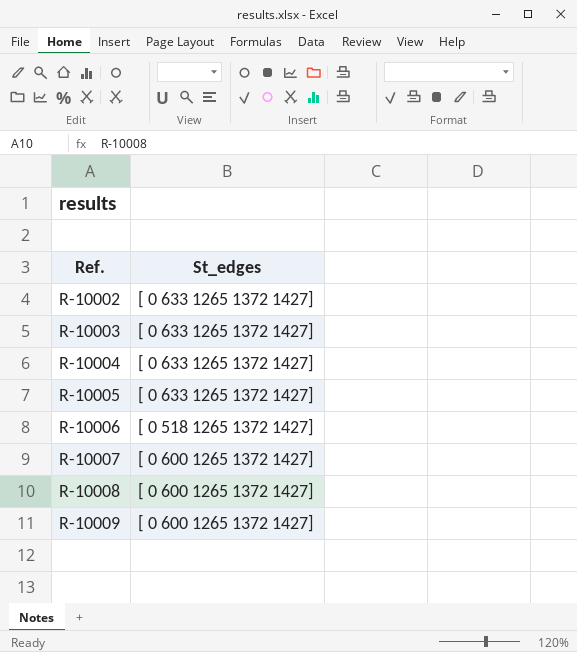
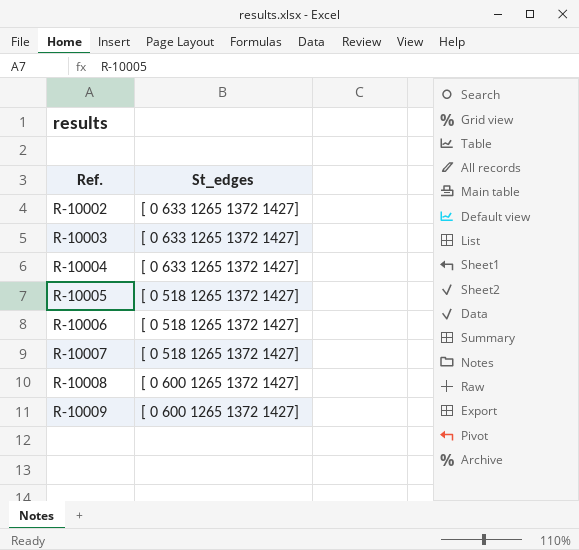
R-10005 | St_edges: [ 0 633 1265 1372 1427] -> [ 0 518 1265 1372 1427]
R-10007 | St_edges: [ 0 600 1265 1372 1427] -> [ 0 518 1265 1372 1427]

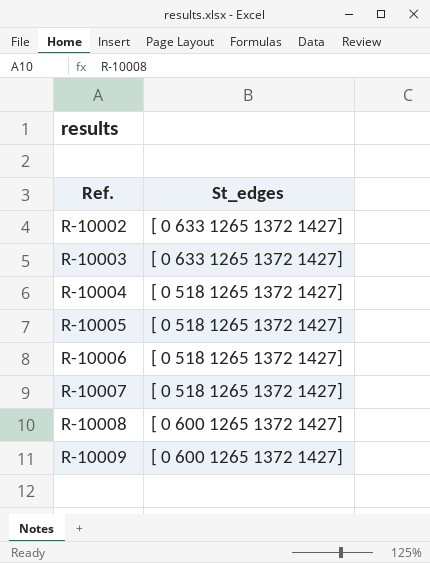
R-10004 | St_edges: [ 0 633 1265 1372 1427] -> [ 0 518 1265 1372 1427]

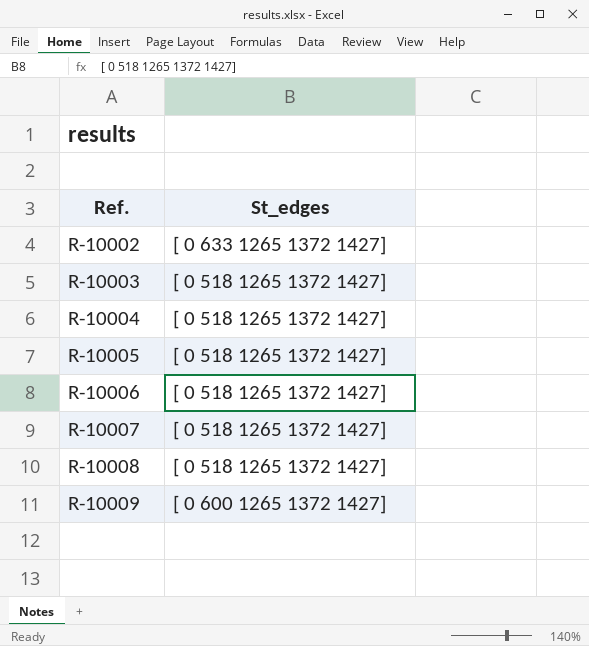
R-10003 | St_edges: [ 0 633 1265 1372 1427] -> [ 0 518 1265 1372 1427]
R-10008 | St_edges: [ 0 600 1265 1372 1427] -> [ 0 518 1265 1372 1427]

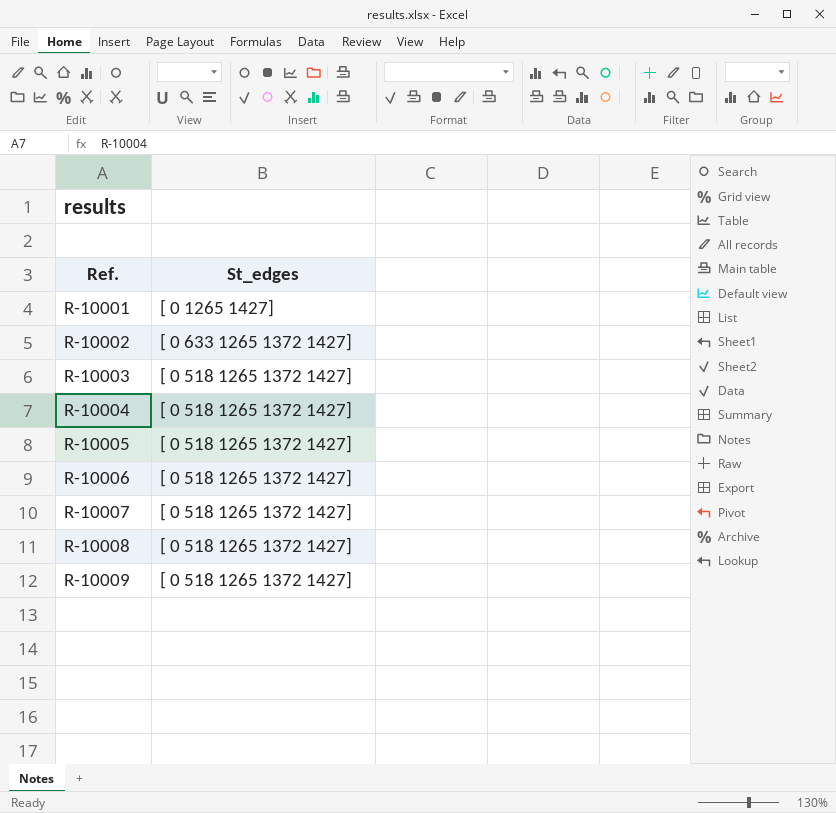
row R-10001: none -> [ 0 1265 1427]
R-10009 | St_edges: [ 0 600 1265 1372 1427] -> [ 0 518 1265 1372 1427]

